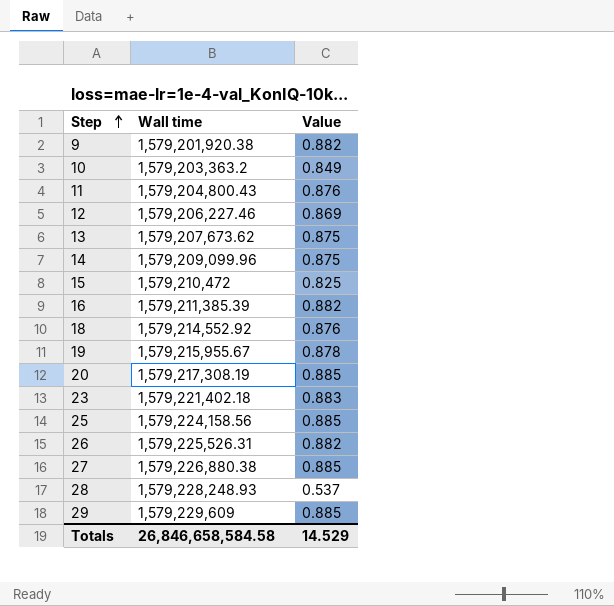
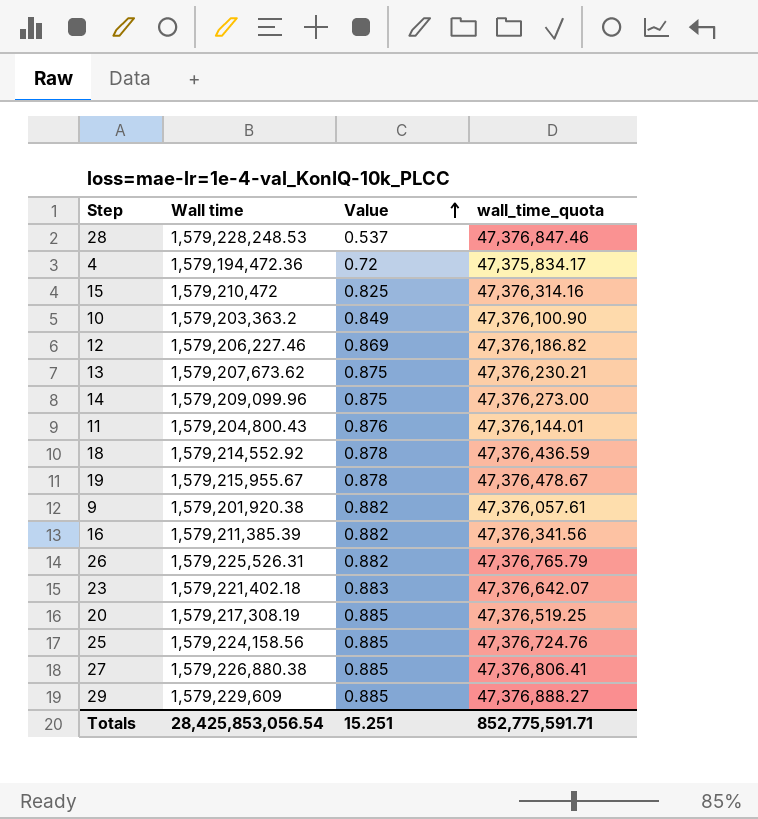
row order: Step ascending -> Value ascending
column wall_time_quota | formula: none -> [Wall time] * 0.03
28 | Wall time: 1,579,228,248.93 -> 1,579,228,248.53
row 4: none -> 1,579,194,472.36 | 0.72 | 47,375,834.17
18 | Value: 0.876 -> 0.878
Totals | Wall time: 26,846,658,584.58 -> 28,425,853,056.54
Totals | Value: 14.529 -> 15.251

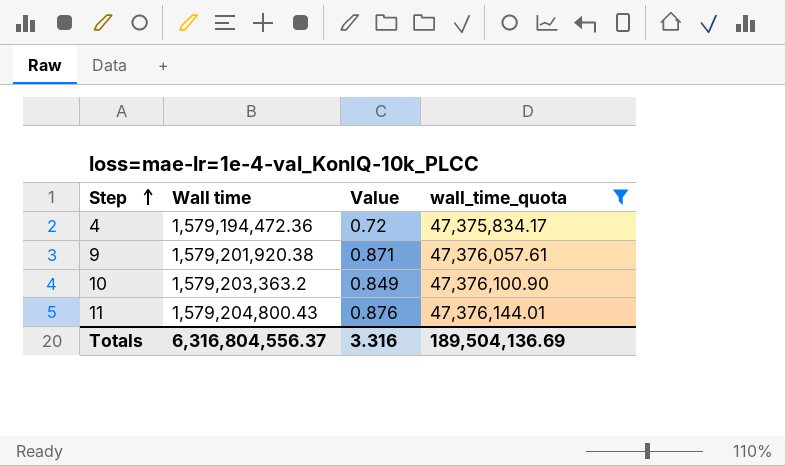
filter: none -> wall_time_quota <= 47,376,144.01
row order: Value ascending -> Step ascending
9 | Value: 0.882 -> 0.871
Totals | Wall time: 28,425,853,056.54 -> 6,316,804,556.37
Totals | Value: 15.251 -> 3.316
Totals | wall_time_quota: 852,775,591.71 -> 189,504,136.69

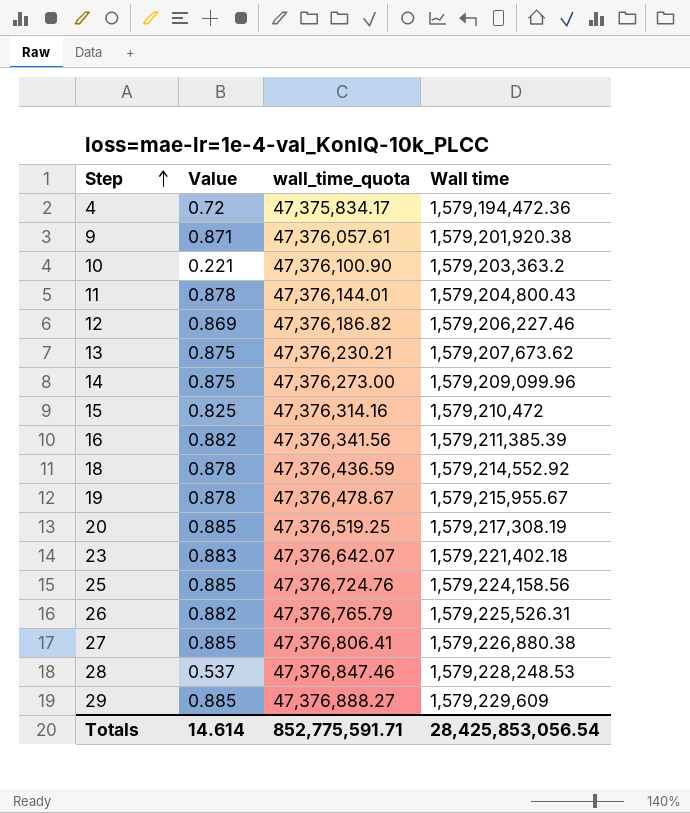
filter: wall_time_quota <= 47,376,144.01 -> none
column Wall time | position: 2 -> 4
10 | Value: 0.849 -> 0.221
11 | Value: 0.876 -> 0.878
Totals | Value: 3.316 -> 14.614
Totals | wall_time_quota: 189,504,136.69 -> 852,775,591.71
Totals | Wall time: 6,316,804,556.37 -> 28,425,853,056.54

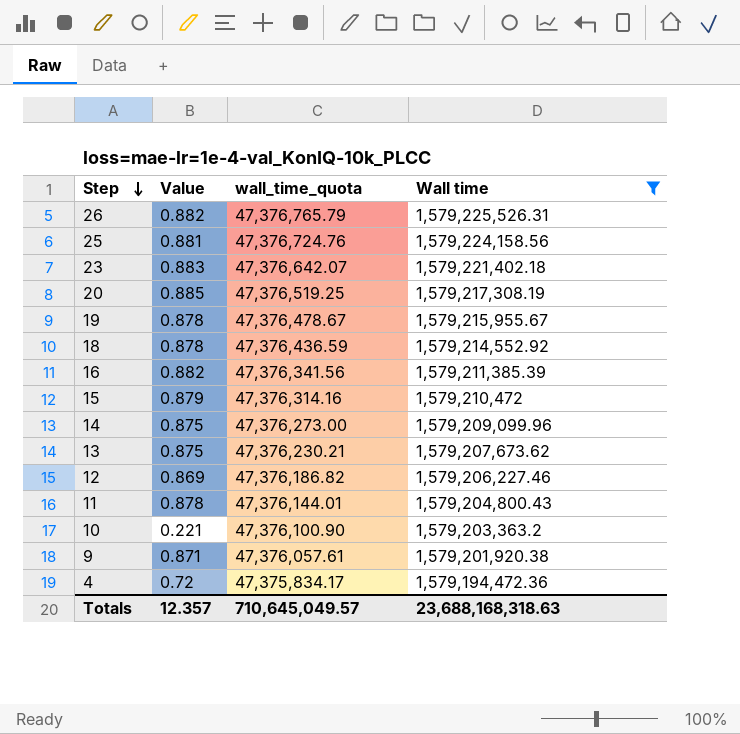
filter: none -> Wall time <= 1,579,225,526.31
row order: Step ascending -> Step descending
25 | Value: 0.885 -> 0.881
15 | Value: 0.825 -> 0.879
Totals | Value: 14.614 -> 12.357
Totals | wall_time_quota: 852,775,591.71 -> 710,645,049.57
Totals | Wall time: 28,425,853,056.54 -> 23,688,168,318.63

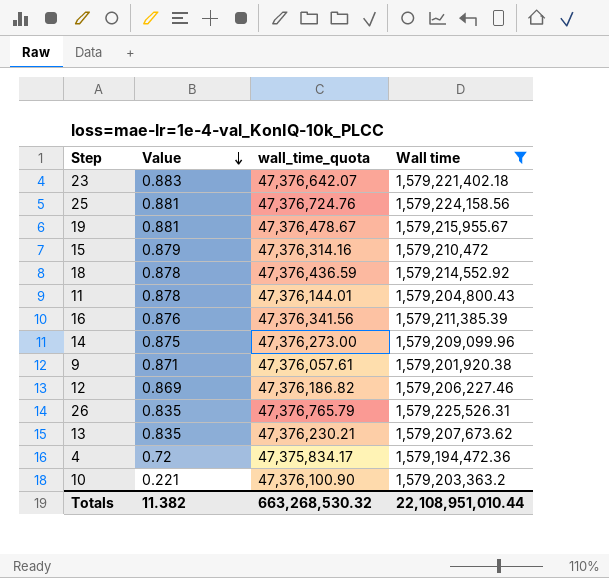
row order: Step descending -> Value descending
row 20: 0.885 | 47,376,519.25 | 1,579,217,308.19 -> none
19 | Value: 0.878 -> 0.881
16 | Value: 0.882 -> 0.876
26 | Value: 0.882 -> 0.835
13 | Value: 0.875 -> 0.835
Totals | Value: 12.357 -> 11.382
Totals | wall_time_quota: 710,645,049.57 -> 663,268,530.32
Totals | Wall time: 23,688,168,318.63 -> 22,108,951,010.44

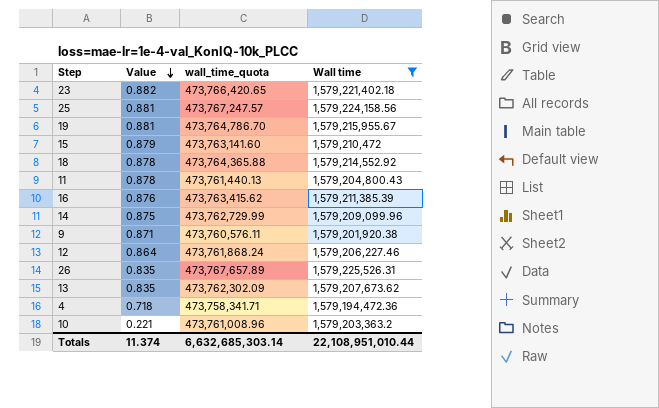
column wall_time_quota | formula: [Wall time] * 0.03 -> [Wall time] * 0.3
23 | Value: 0.883 -> 0.882
12 | Value: 0.869 -> 0.864
4 | Value: 0.72 -> 0.718
Totals | Value: 11.382 -> 11.374
Totals | wall_time_quota: 663,268,530.32 -> 6,632,685,303.14

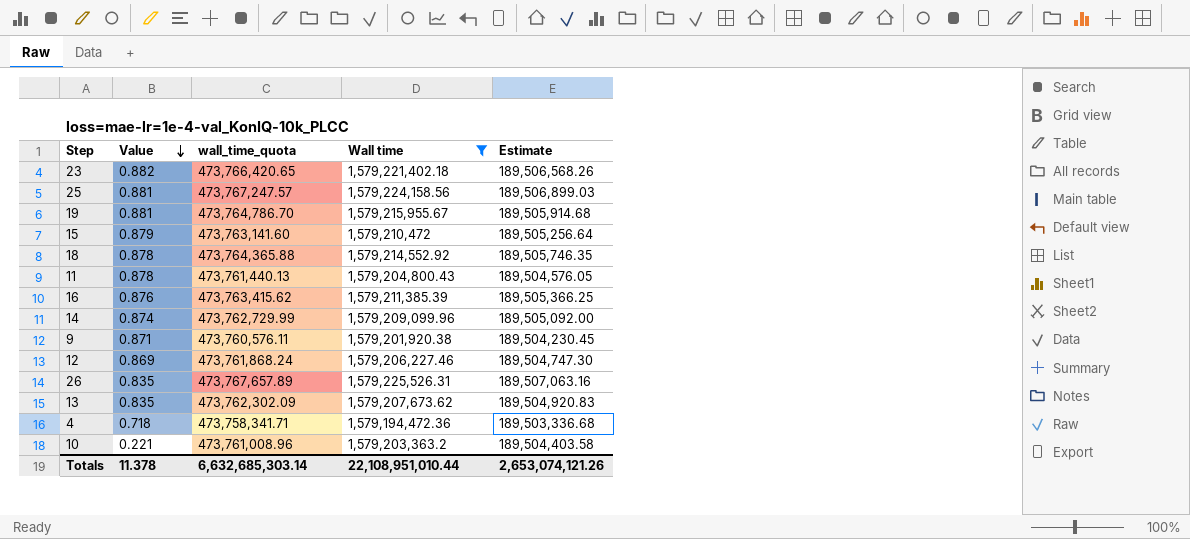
column Estimate | formula: none -> [Wall time] * 0.12
14 | Value: 0.875 -> 0.874
12 | Value: 0.864 -> 0.869
Totals | Value: 11.374 -> 11.378

